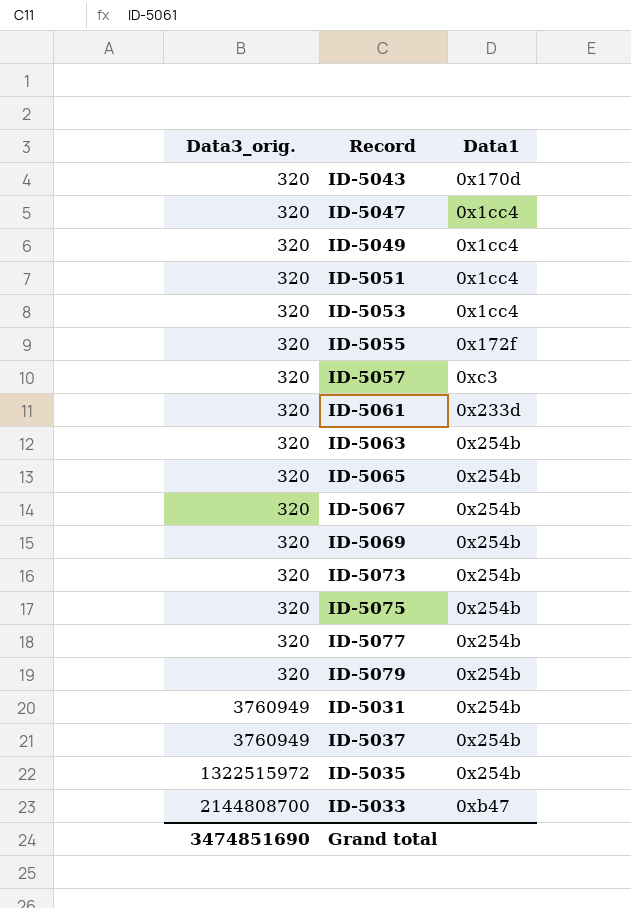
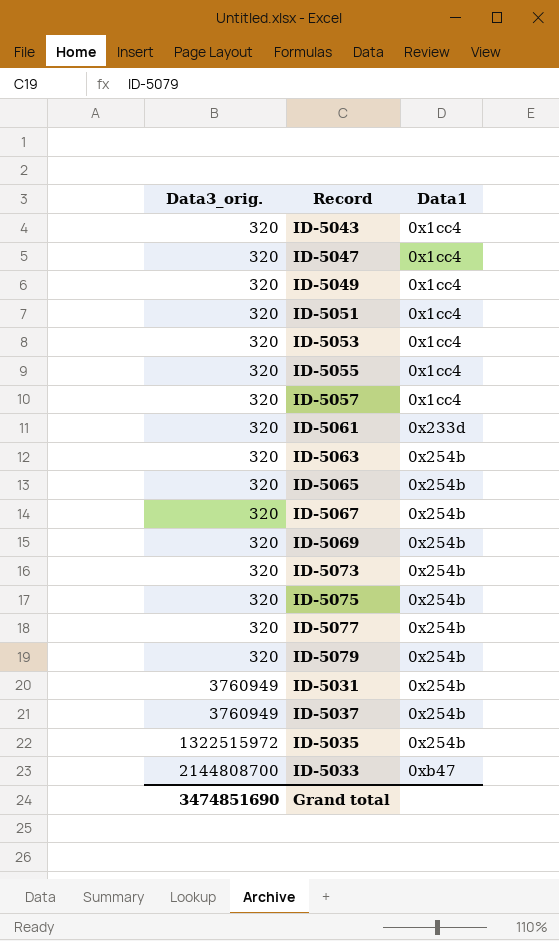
ID-5043 | Data1: 0x170d -> 0x1cc4
ID-5055 | Data1: 0x172f -> 0x1cc4
ID-5057 | Data1: 0xc3 -> 0x1cc4

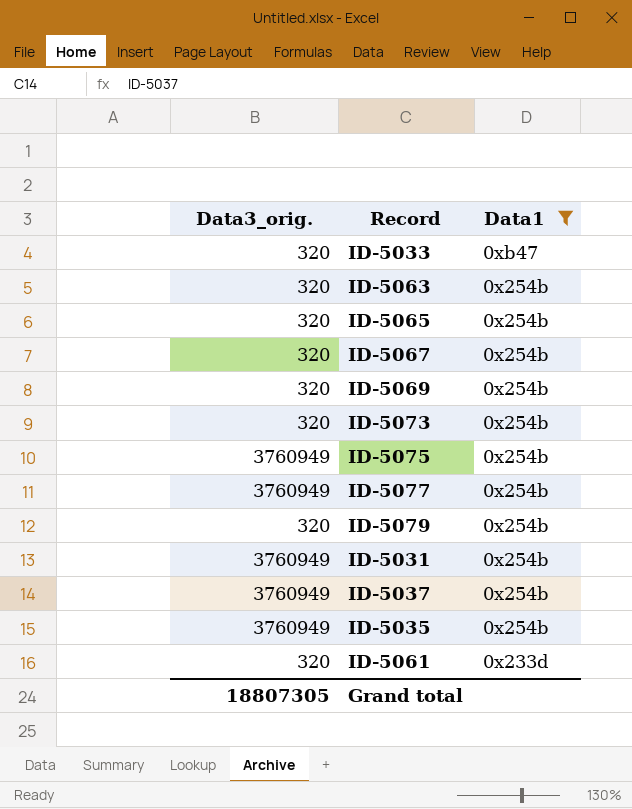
filter: none -> Data1 != 0x1cc4
row order: Data3_orig. ascending -> Data1 descending
ID-5033 | Data3_orig.: 2144808700 -> 320
ID-5075 | Data3_orig.: 320 -> 3760949
ID-5077 | Data3_orig.: 320 -> 3760949
ID-5035 | Data3_orig.: 1322515972 -> 3760949
Grand total | Data3_orig.: 3474851690 -> 18807305

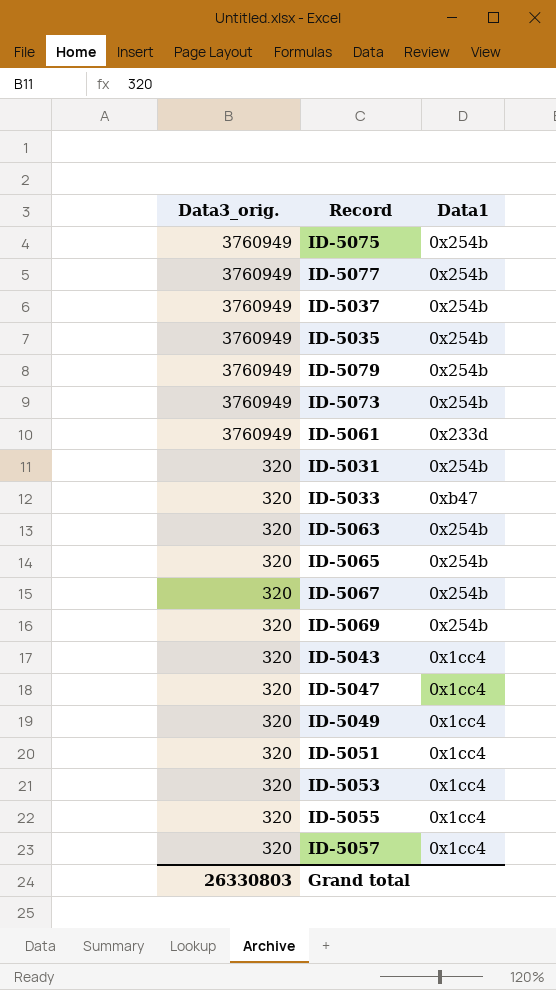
filter: Data1 != 0x1cc4 -> none
row order: Data1 descending -> Data3_orig. descending
ID-5079 | Data3_orig.: 320 -> 3760949
ID-5073 | Data3_orig.: 320 -> 3760949
ID-5061 | Data3_orig.: 320 -> 3760949
ID-5031 | Data3_orig.: 3760949 -> 320
Grand total | Data3_orig.: 18807305 -> 26330803

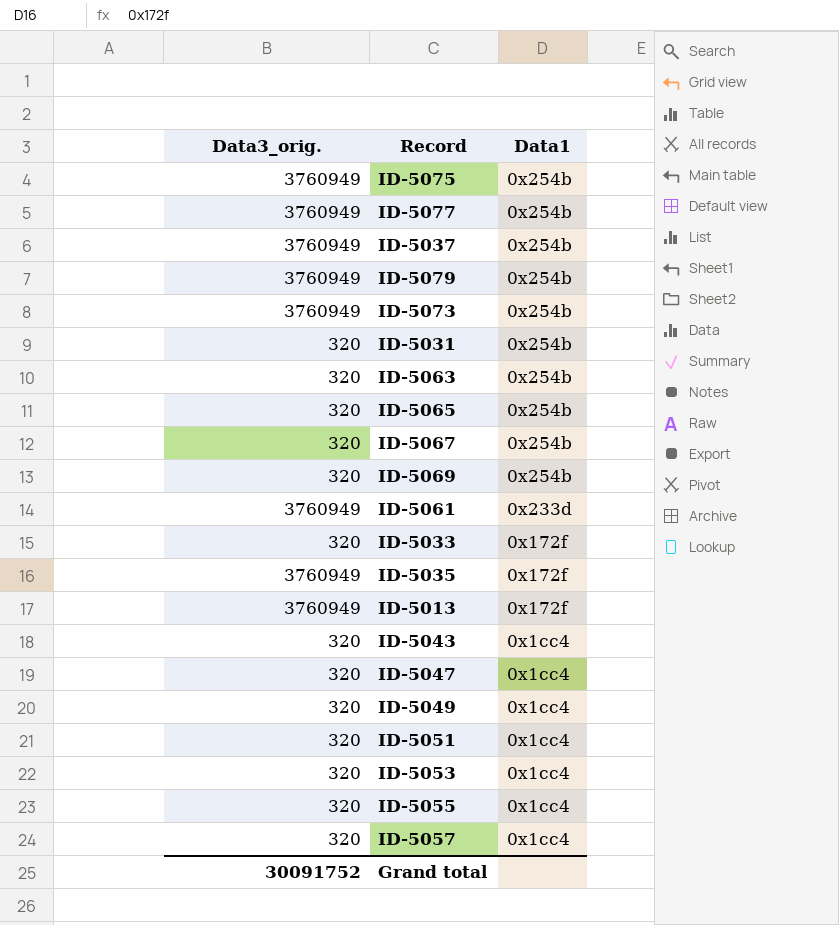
row order: Data3_orig. descending -> Data1 descending
ID-5033 | Data1: 0xb47 -> 0x172f
ID-5035 | Data1: 0x254b -> 0x172f
row ID-5013: none -> 3760949 | 0x172f
Grand total | Data3_orig.: 26330803 -> 30091752

